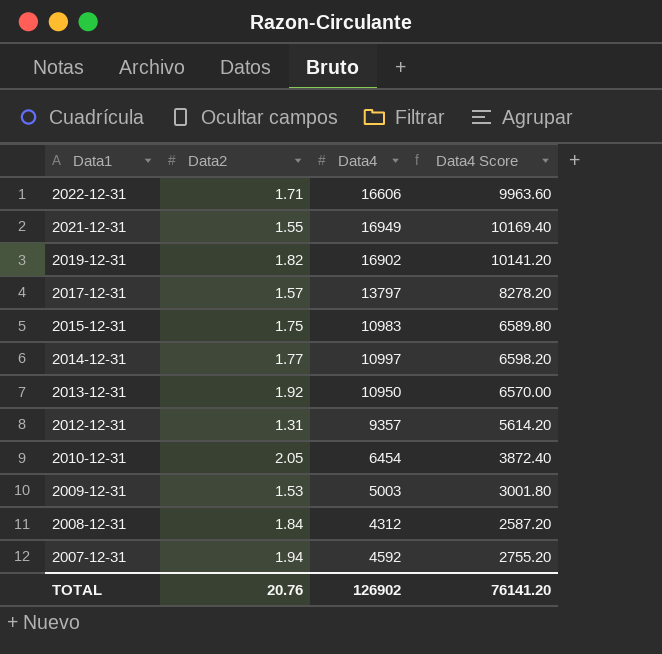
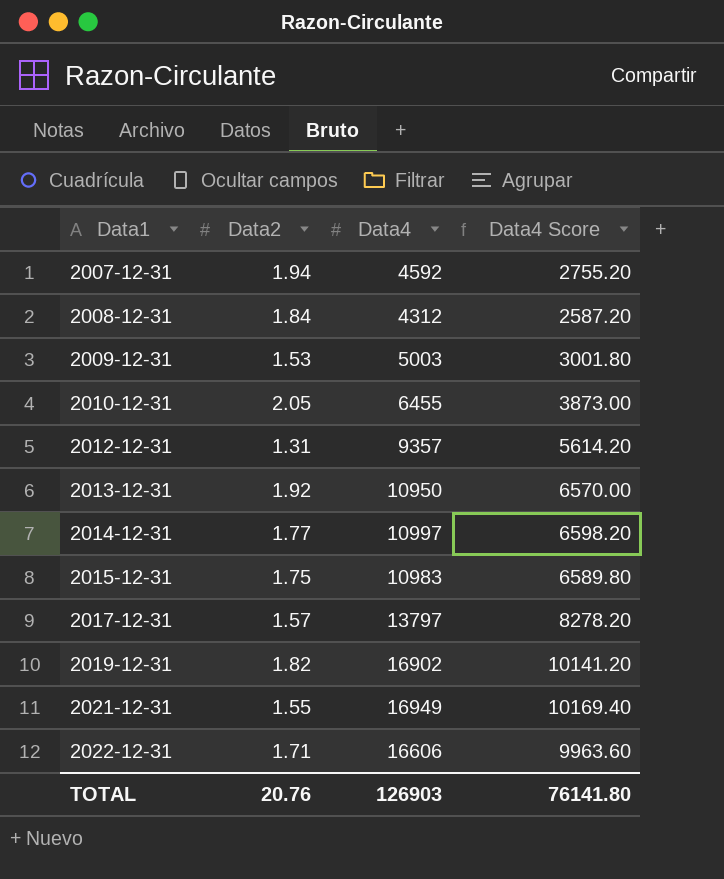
row order: Data1 descending -> Data1 ascending
2010-12-31 | Data4: 6454 -> 6455
2010-12-31 | Data4 Score: 3872.40 -> 3873.00
TOTAL | Data4: 126902 -> 126903
TOTAL | Data4 Score: 76141.20 -> 76141.80

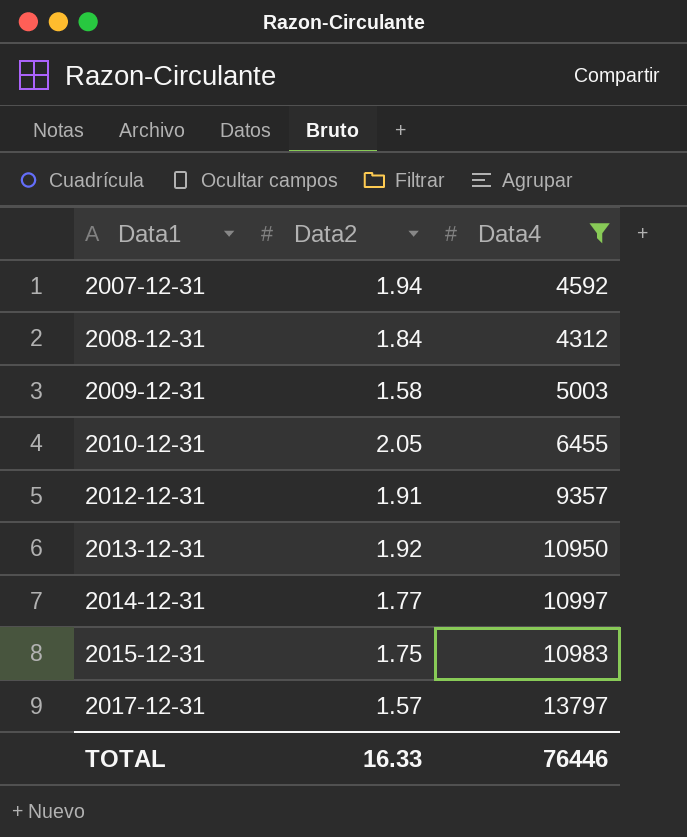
filter: none -> Data4 <= 13797
column Data4 Score | formula: [Data4] * 0.6 -> none
2009-12-31 | Data2: 1.53 -> 1.58
2012-12-31 | Data2: 1.31 -> 1.91
TOTAL | Data2: 20.76 -> 16.33
TOTAL | Data4: 126903 -> 76446

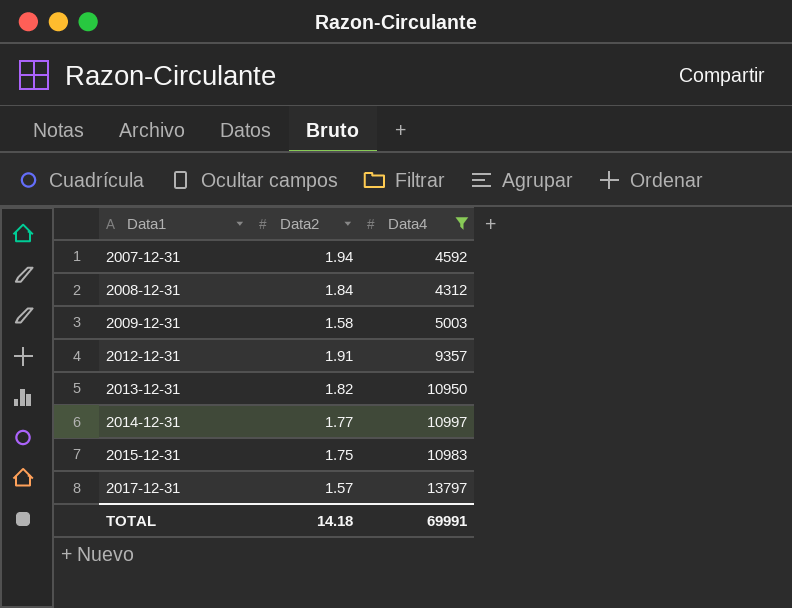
row 2010-12-31: 2.05 | 6455 -> none
2013-12-31 | Data2: 1.92 -> 1.82
TOTAL | Data2: 16.33 -> 14.18
TOTAL | Data4: 76446 -> 69991

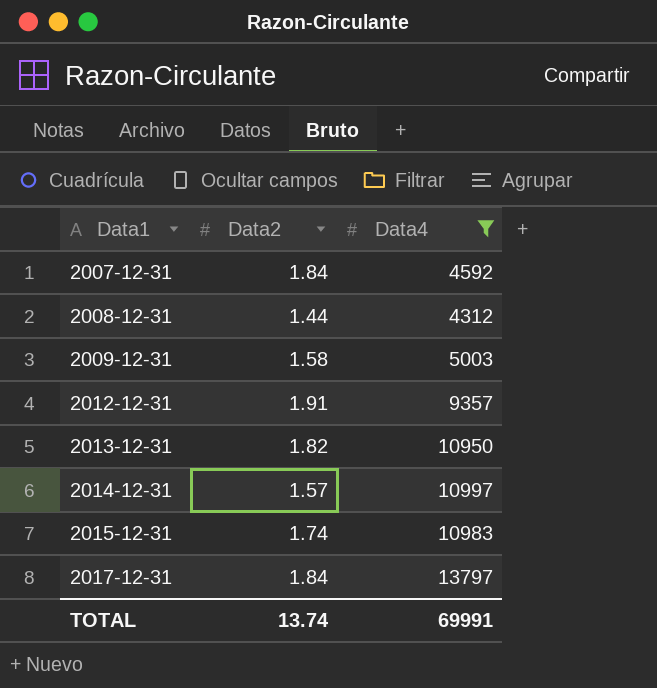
2007-12-31 | Data2: 1.94 -> 1.84
2008-12-31 | Data2: 1.84 -> 1.44
2014-12-31 | Data2: 1.77 -> 1.57
2015-12-31 | Data2: 1.75 -> 1.74
2017-12-31 | Data2: 1.57 -> 1.84
TOTAL | Data2: 14.18 -> 13.74

